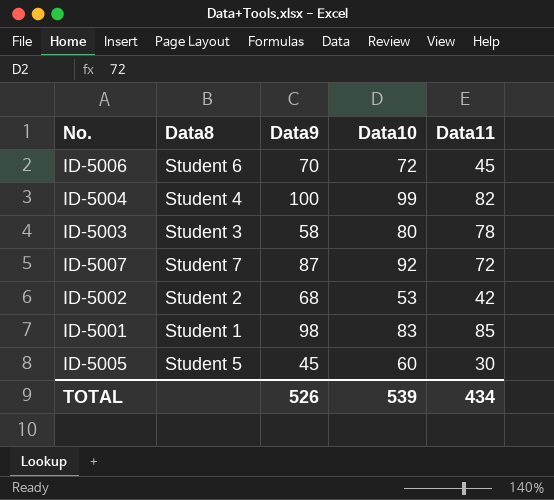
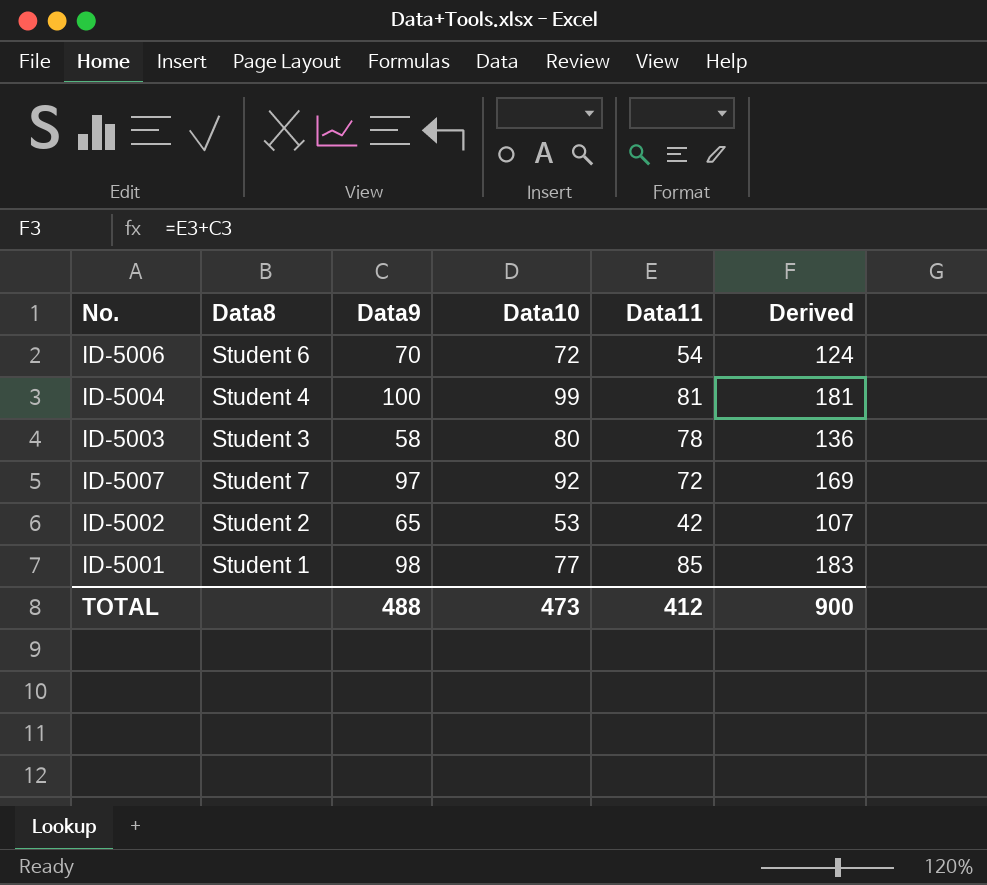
column Derived | formula: none -> [Data9] + [Data11]
row ID-5005: Student 5 | 45 | 60 | 30 -> none
ID-5006 | Data11: 45 -> 54
ID-5004 | Data11: 82 -> 81
ID-5007 | Data9: 87 -> 97
ID-5002 | Data9: 68 -> 65
ID-5001 | Data10: 83 -> 77
TOTAL | Data9: 526 -> 488
TOTAL | Data10: 539 -> 473
TOTAL | Data11: 434 -> 412

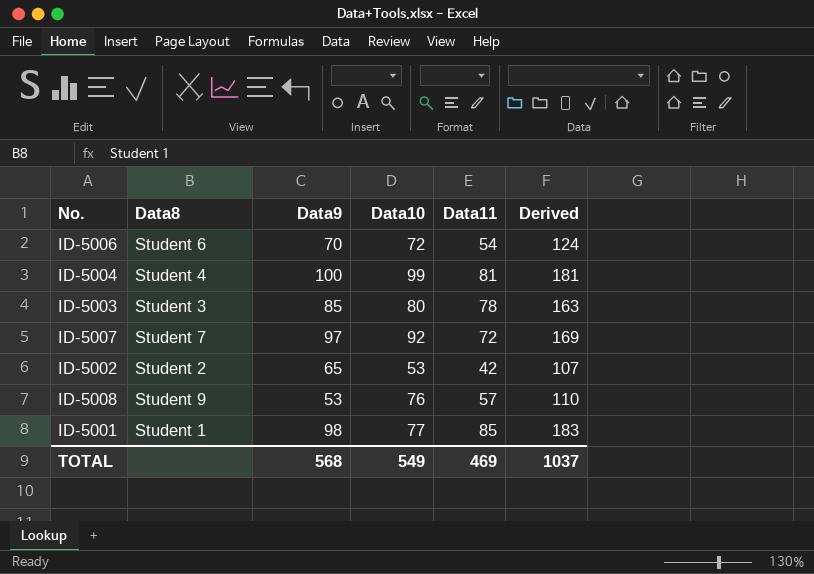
ID-5003 | Data9: 58 -> 85
ID-5003 | Derived: 136 -> 163
row ID-5008: none -> Student 9 | 53 | 76 | 57 | 110
TOTAL | Data9: 488 -> 568
TOTAL | Data10: 473 -> 549
TOTAL | Data11: 412 -> 469
TOTAL | Derived: 900 -> 1037

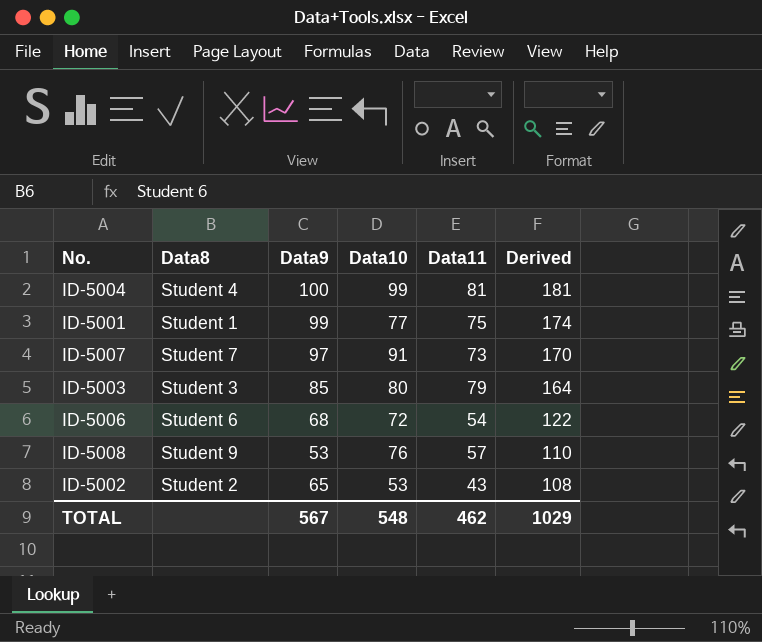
row order: none -> Derived descending
ID-5001 | Data9: 98 -> 99
ID-5001 | Data11: 85 -> 75
ID-5001 | Derived: 183 -> 174
ID-5007 | Data10: 92 -> 91
ID-5007 | Data11: 72 -> 73
ID-5007 | Derived: 169 -> 170
ID-5003 | Data11: 78 -> 79
ID-5003 | Derived: 163 -> 164
ID-5006 | Data9: 70 -> 68
ID-5006 | Derived: 124 -> 122
ID-5002 | Data11: 42 -> 43
ID-5002 | Derived: 107 -> 108
TOTAL | Data9: 568 -> 567
TOTAL | Data10: 549 -> 548
TOTAL | Data11: 469 -> 462
TOTAL | Derived: 1037 -> 1029

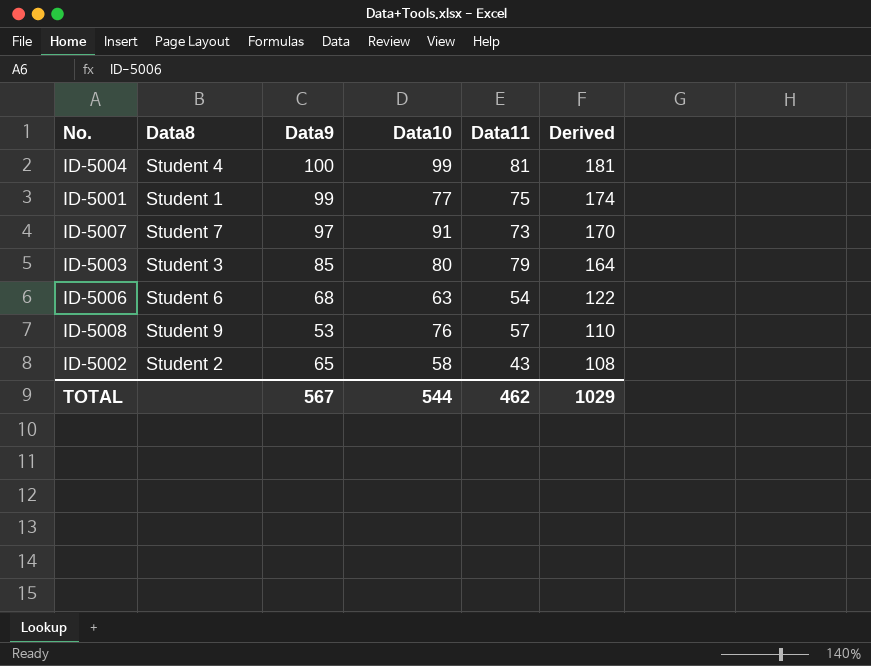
ID-5006 | Data10: 72 -> 63
ID-5002 | Data10: 53 -> 58
TOTAL | Data10: 548 -> 544

